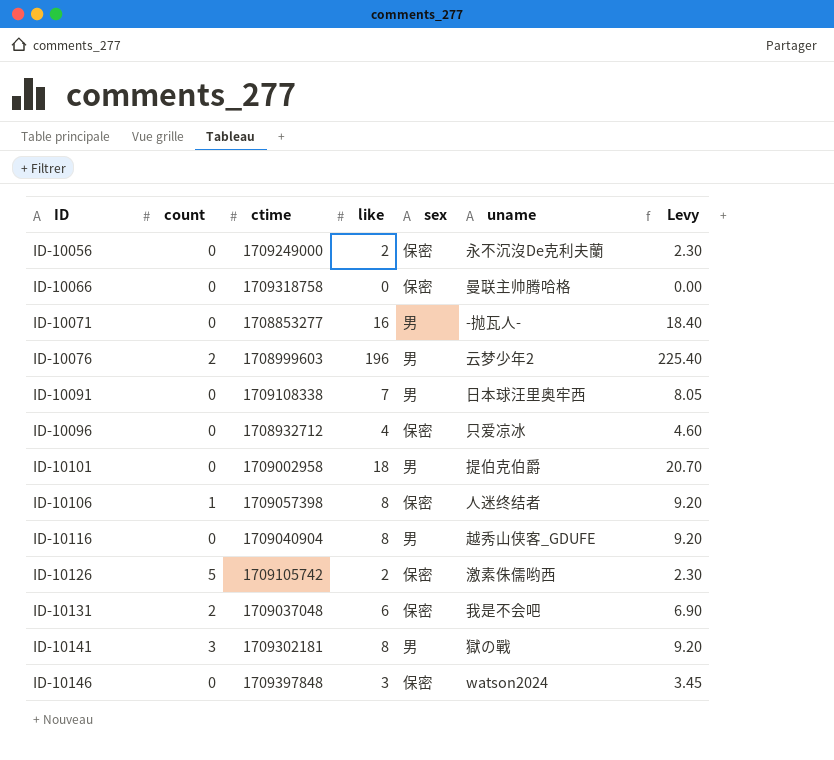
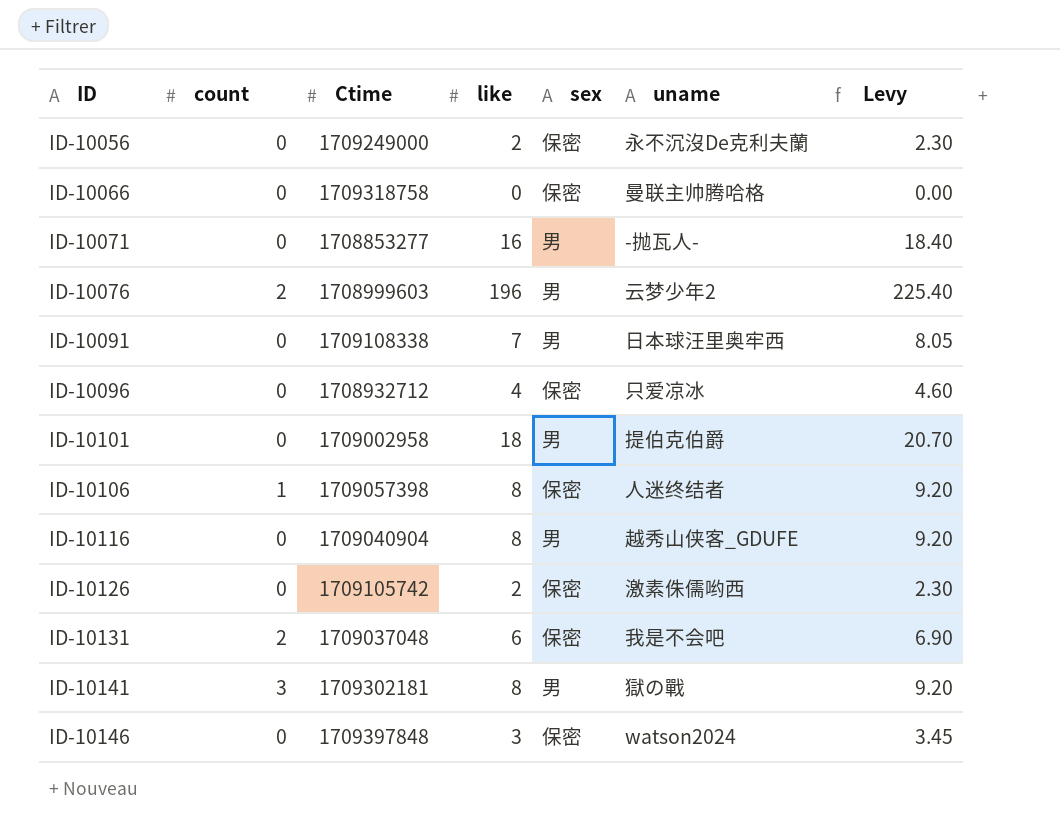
column name: ctime -> Ctime
ID-10126 | count: 5 -> 0

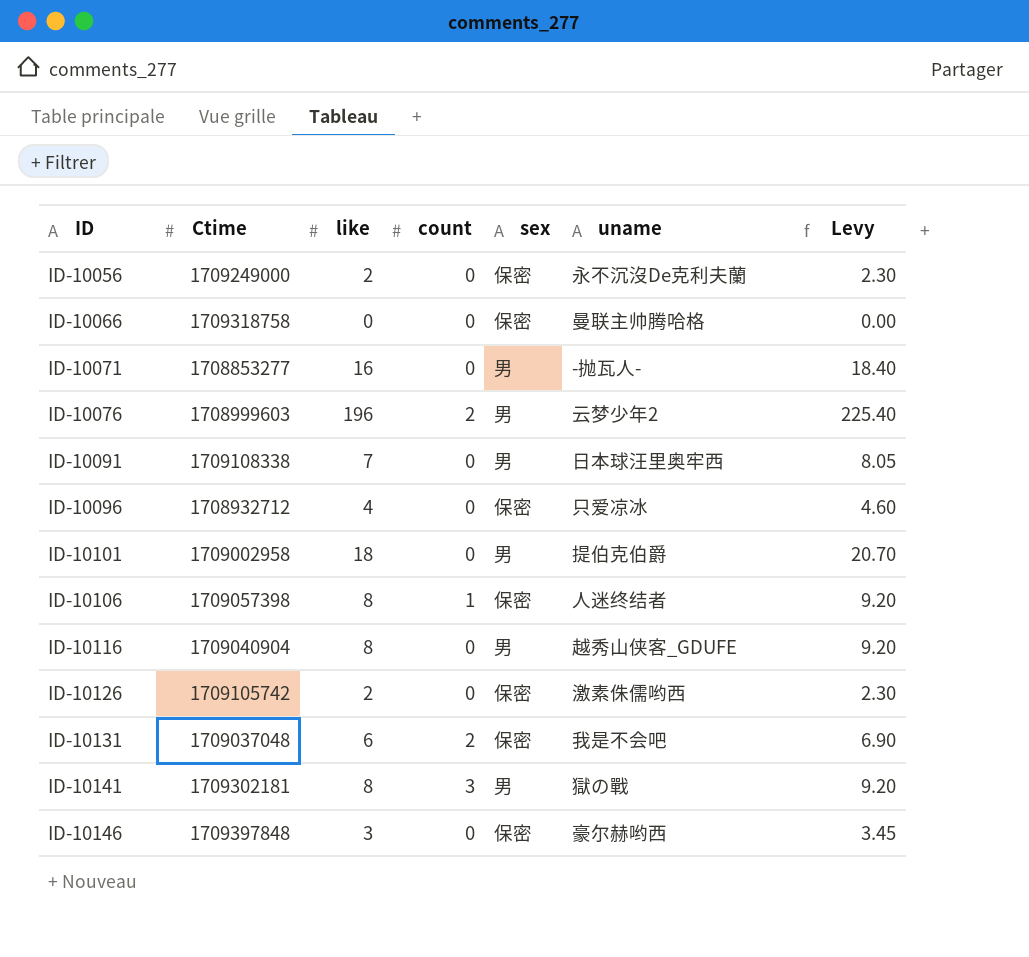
column count | position: 2 -> 4
ID-10146 | uname: watson2024 -> 豪尔赫哟西

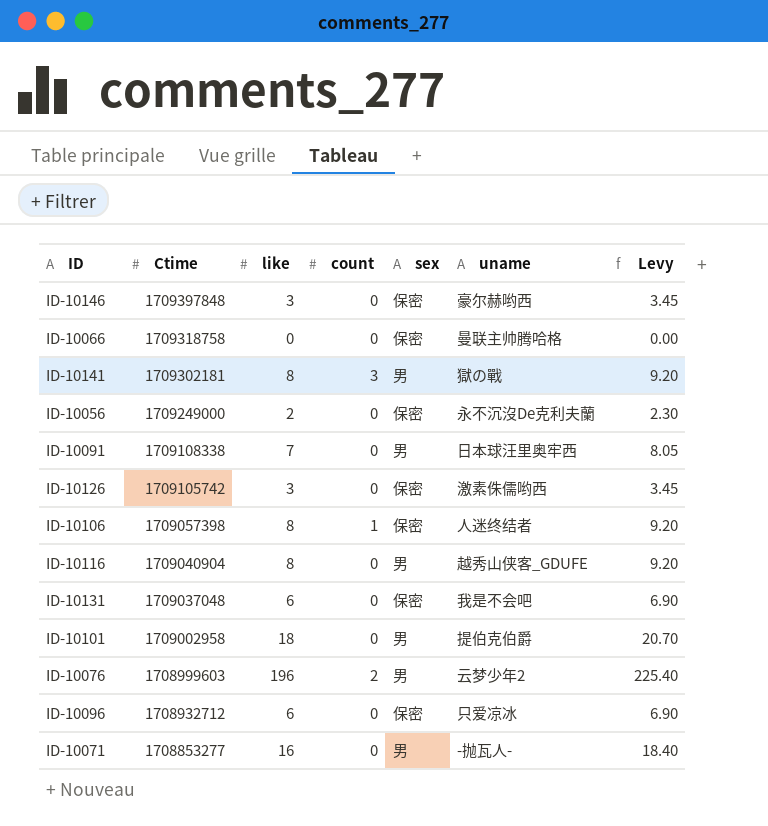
row order: ID ascending -> Ctime descending
ID-10126 | like: 2 -> 3
ID-10126 | Levy: 2.30 -> 3.45
ID-10131 | count: 2 -> 0
ID-10096 | like: 4 -> 6
ID-10096 | Levy: 4.60 -> 6.90

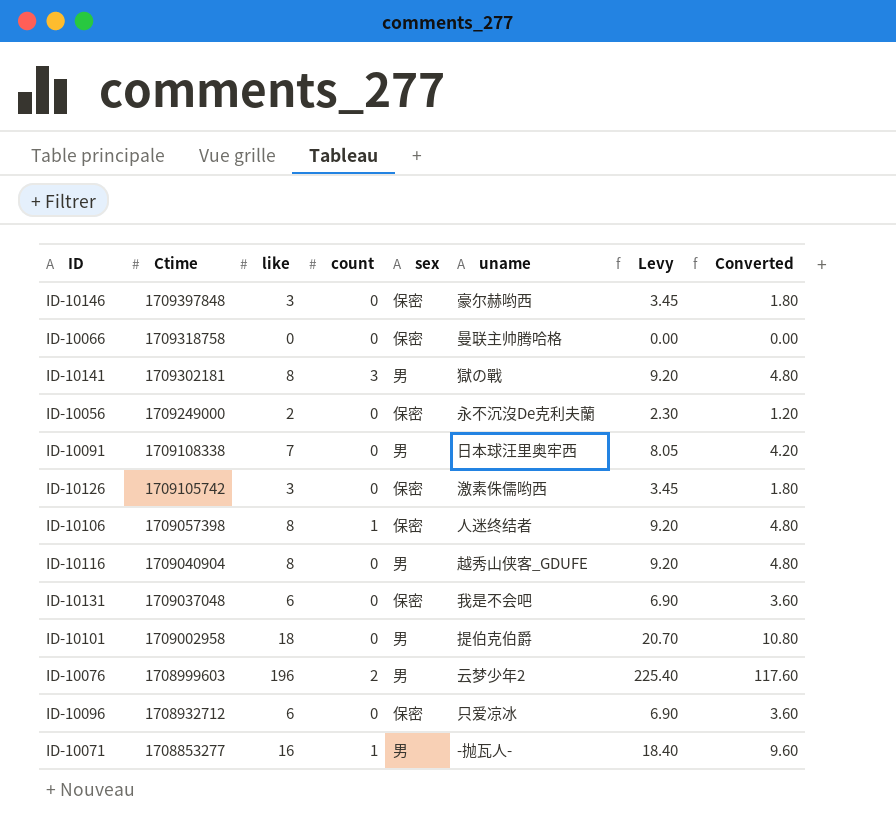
column Converted | formula: none -> [like] * 0.6
ID-10071 | count: 0 -> 1

